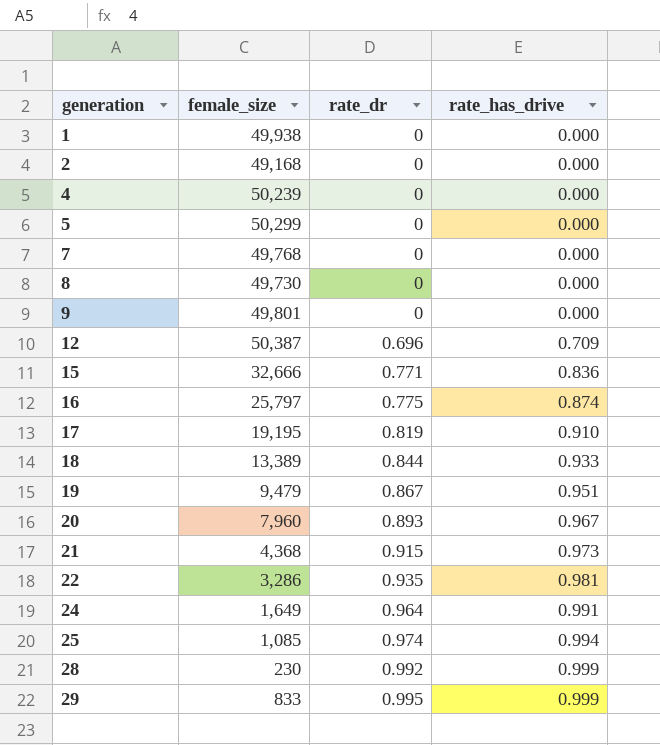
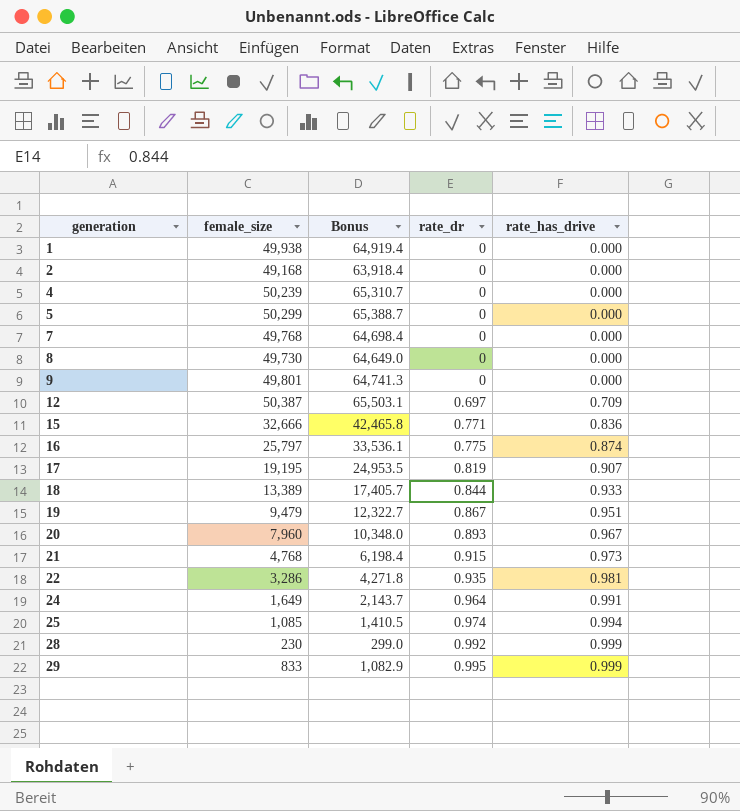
column Bonus | formula: none -> [female_size] * 1.3
12 | rate_dr: 0.696 -> 0.697
17 | rate_has_drive: 0.910 -> 0.907
21 | female_size: 4,368 -> 4,768

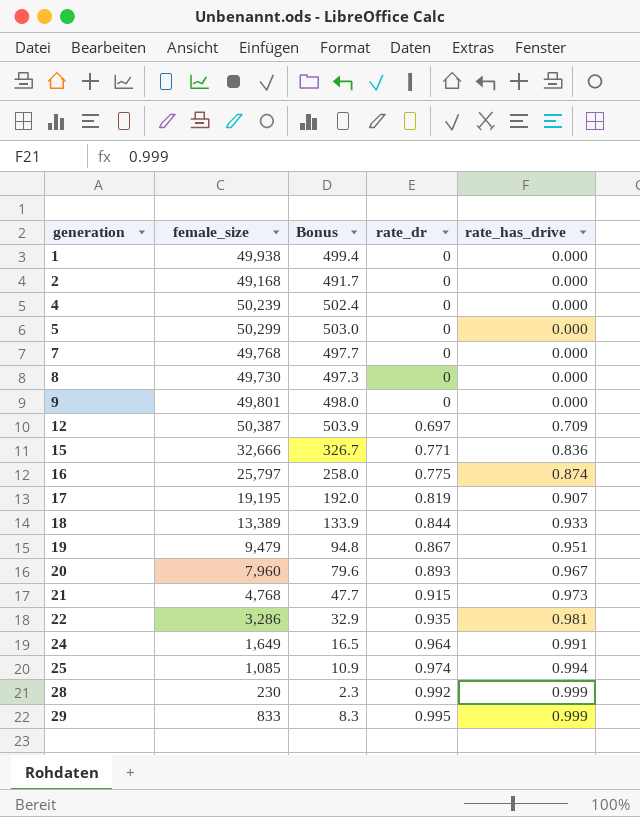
column Bonus | formula: [female_size] * 1.3 -> [female_size] * 0.01

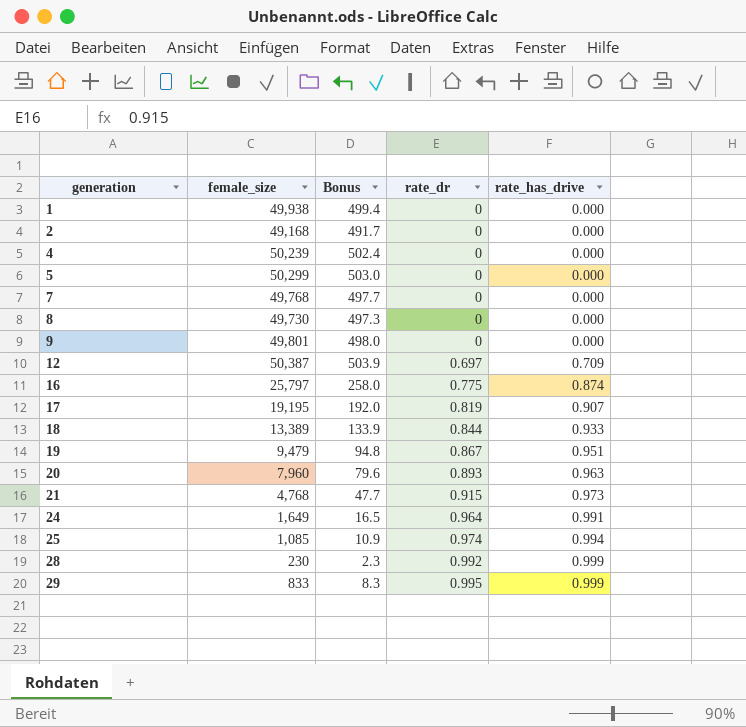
row 15: 32,666 | 326.7 | 0.771 | 0.836 -> none
row 22: 3,286 | 32.9 | 0.935 | 0.981 -> none
20 | rate_has_drive: 0.967 -> 0.963

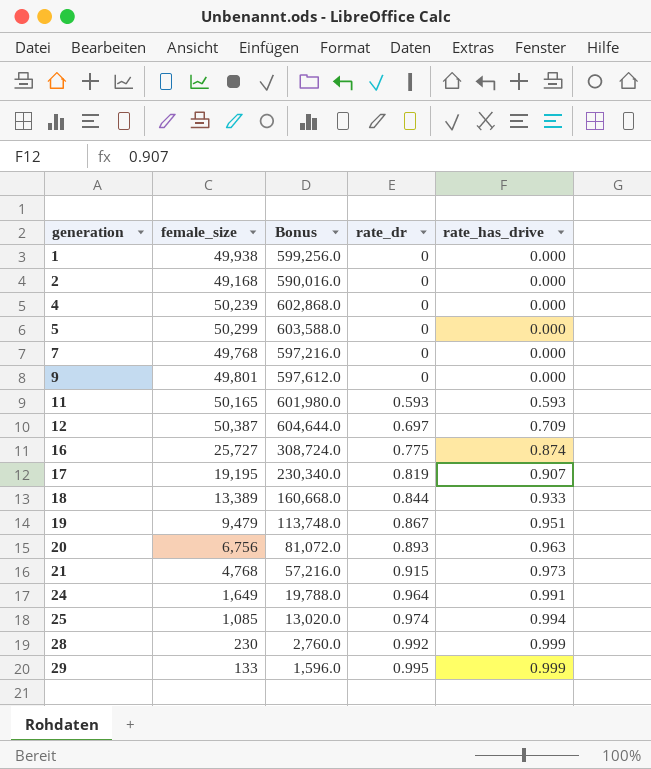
column Bonus | formula: [female_size] * 0.01 -> [female_size] * 12
row 8: 49,730 | 497.3 | 0 | 0.000 -> none
row 11: none -> 50,165 | 601,980.0 | 0.593 | 0.593
16 | female_size: 25,797 -> 25,727
20 | female_size: 7,960 -> 6,756
29 | female_size: 833 -> 133

